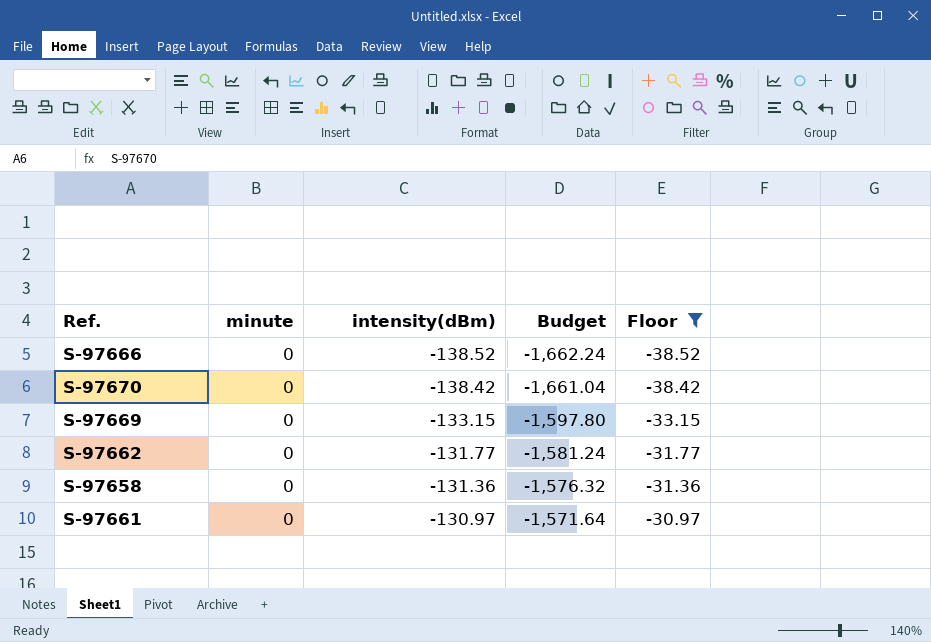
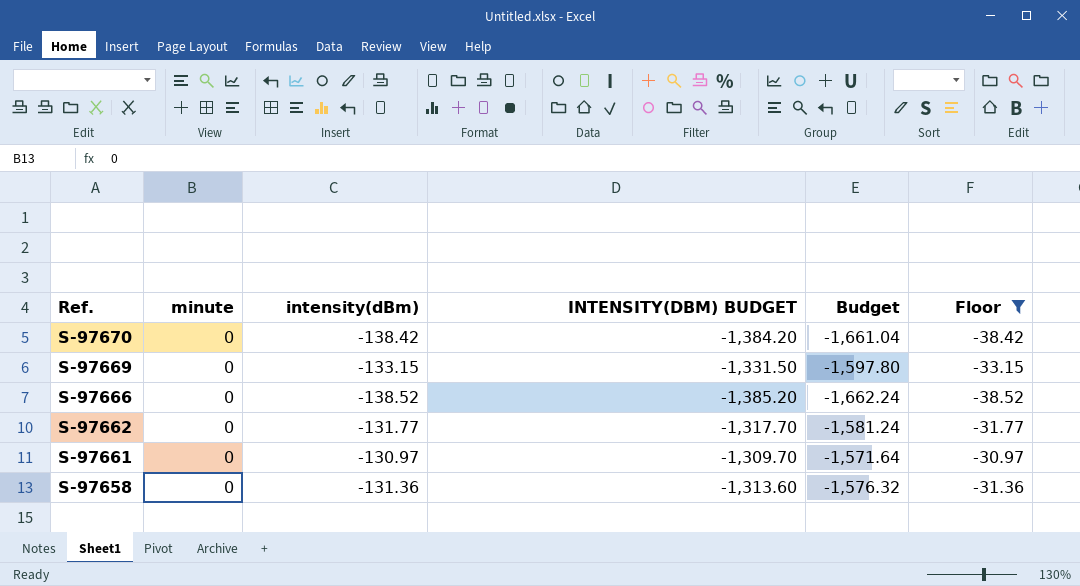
row order: intensity(dBm) ascending -> Ref. descending
column INTENSITY(DBM) BUDGET | formula: none -> [intensity(dBm)] * 10

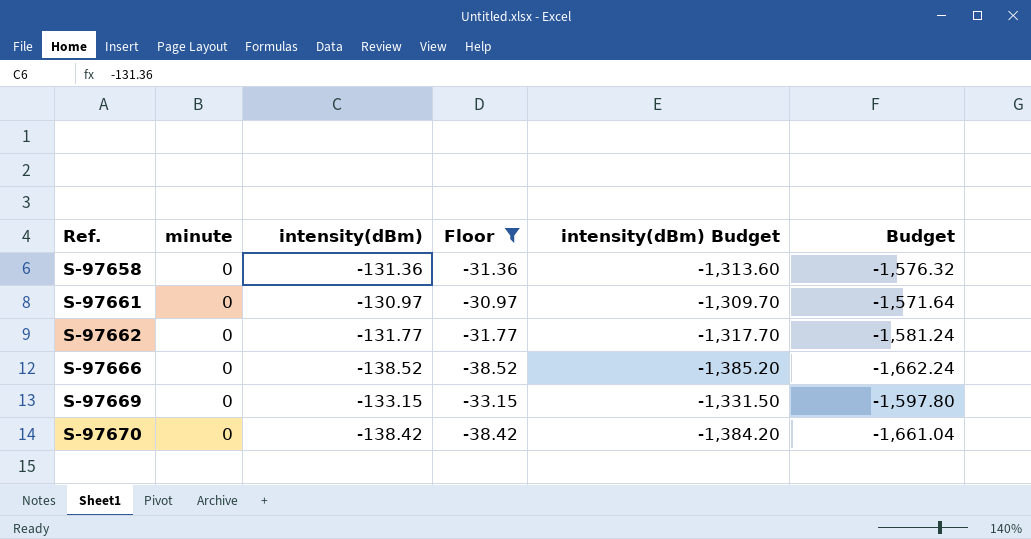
row order: Ref. descending -> Ref. ascending
column Floor | position: 6 -> 4
column name: INTENSITY(DBM) BUDGET -> intensity(dBm) Budget

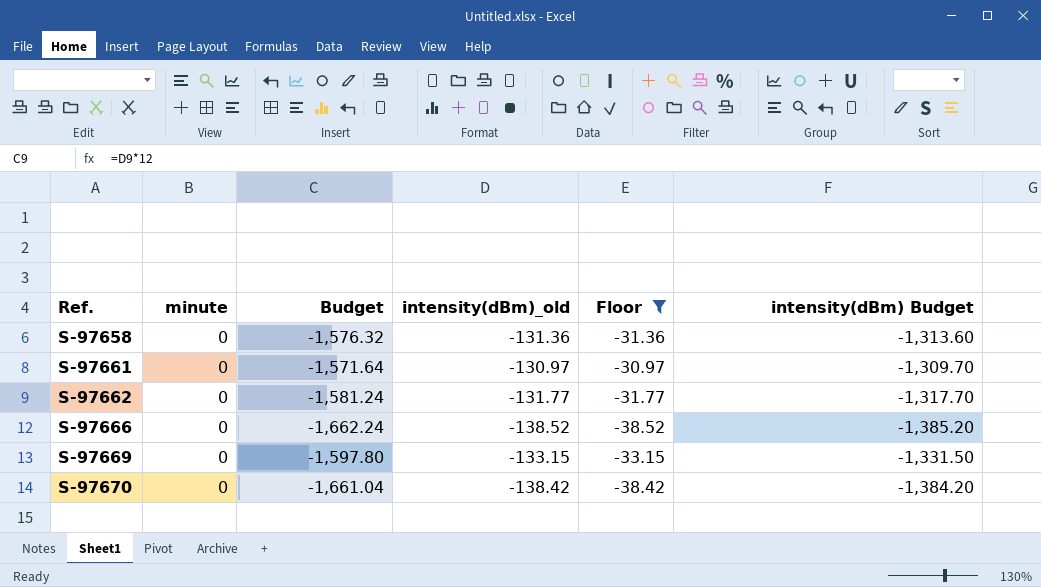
column Budget | position: 6 -> 3
column name: intensity(dBm) -> intensity(dBm)_old

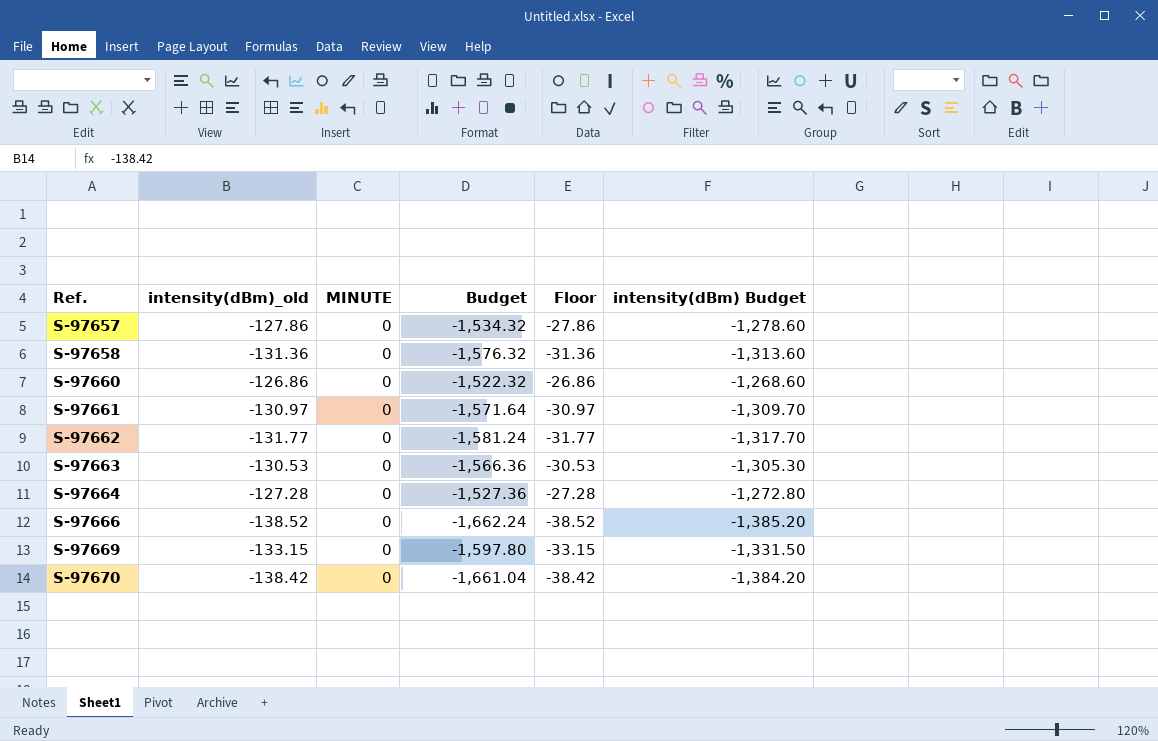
filter: Floor <= -30.97 -> none
column intensity(dBm)_old | position: 4 -> 2
column name: minute -> MINUTE

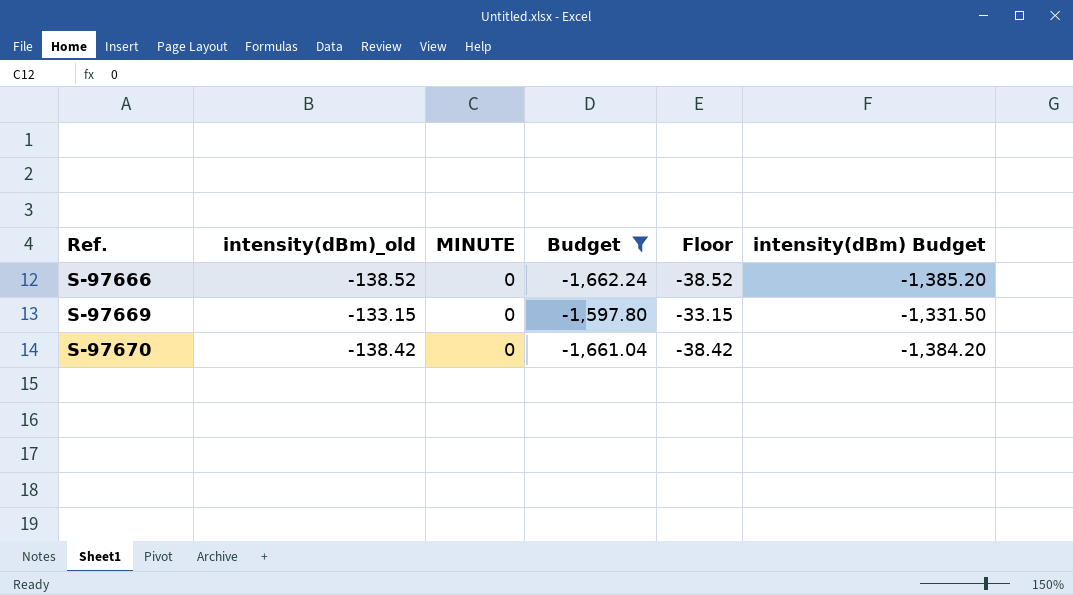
filter: none -> Budget <= -1,597.80

